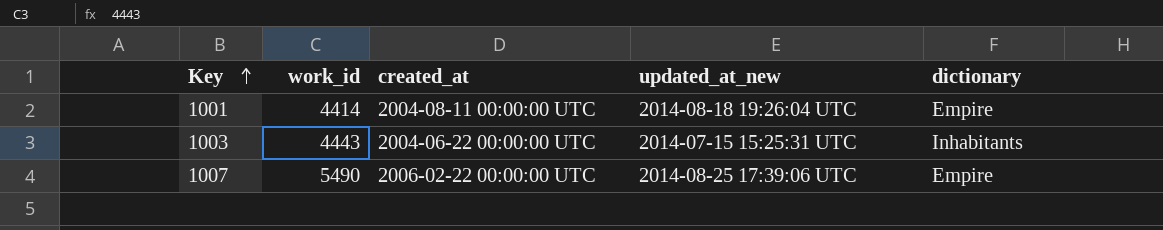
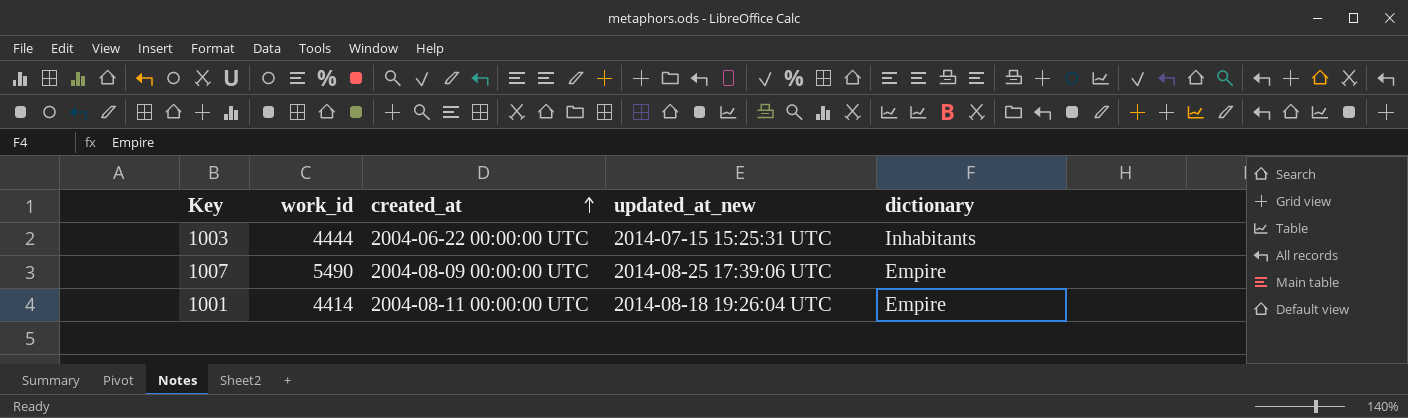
row order: Key ascending -> created_at ascending
1003 | work_id: 4443 -> 4444
1007 | created_at: 2006-02-22 00:00:00 UTC -> 2004-08-09 00:00:00 UTC

